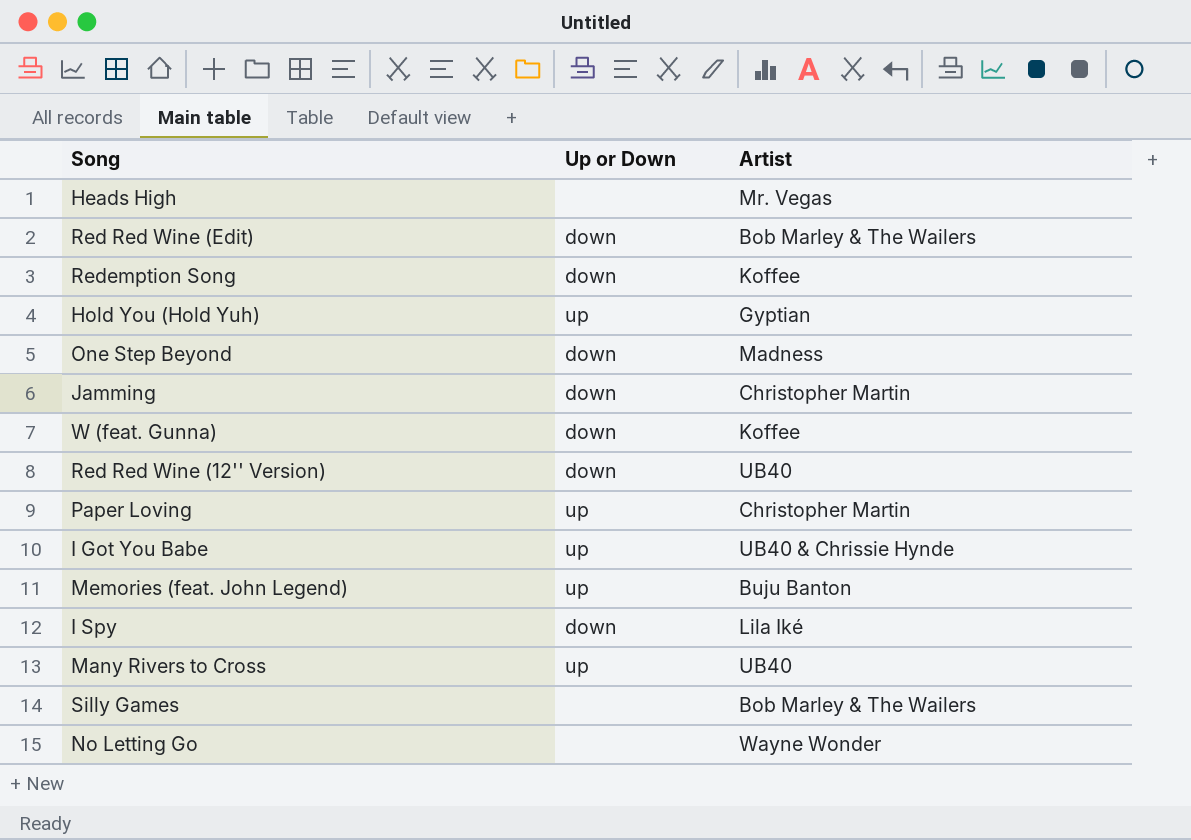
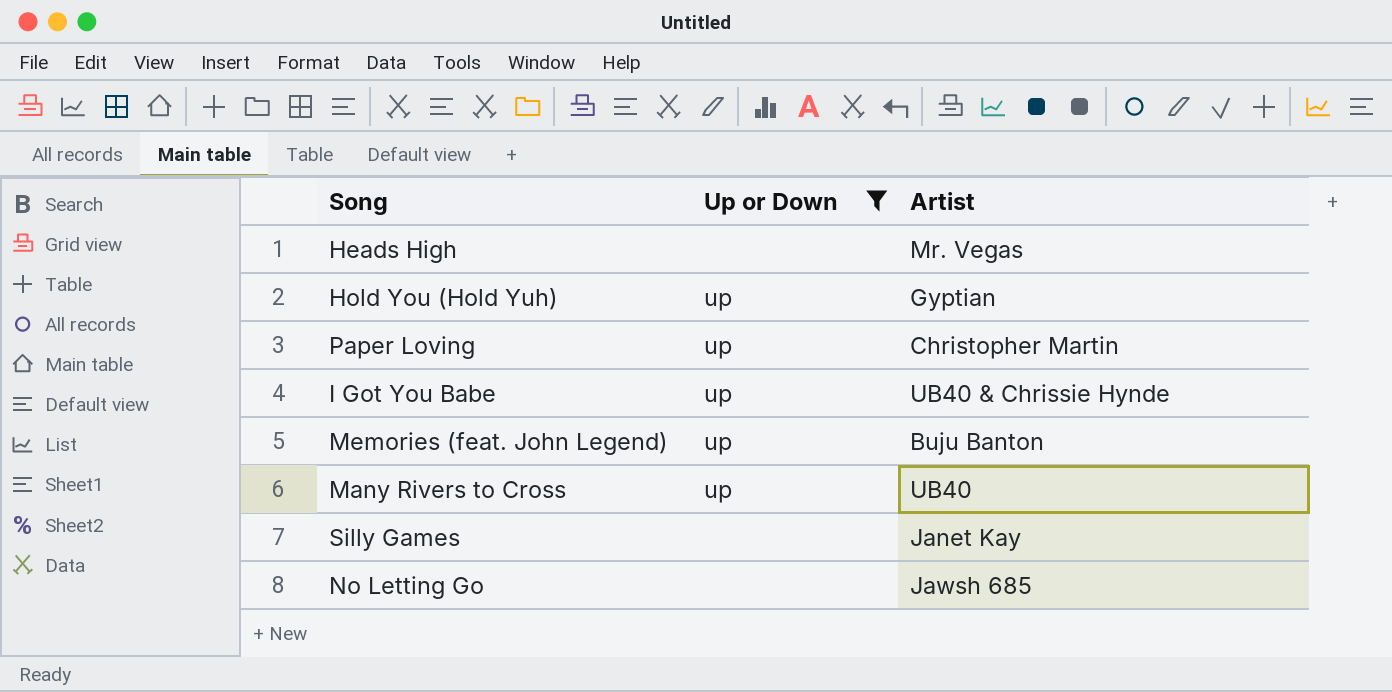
filter: none -> Up or Down != down
Silly Games | Artist: Bob Marley & The Wailers -> Janet Kay
No Letting Go | Artist: Wayne Wonder -> Jawsh 685

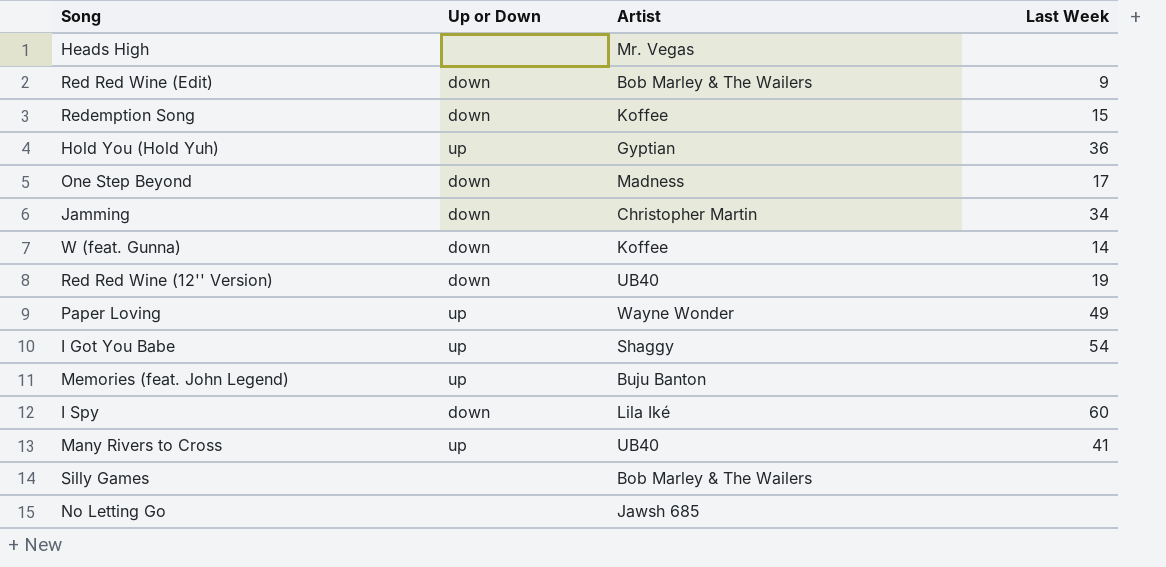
filter: Up or Down != down -> none
column Last Week | position: none -> 4
Paper Loving | Artist: Christopher Martin -> Wayne Wonder
I Got You Babe | Artist: UB40 & Chrissie Hynde -> Shaggy
Silly Games | Artist: Janet Kay -> Bob Marley & The Wailers

